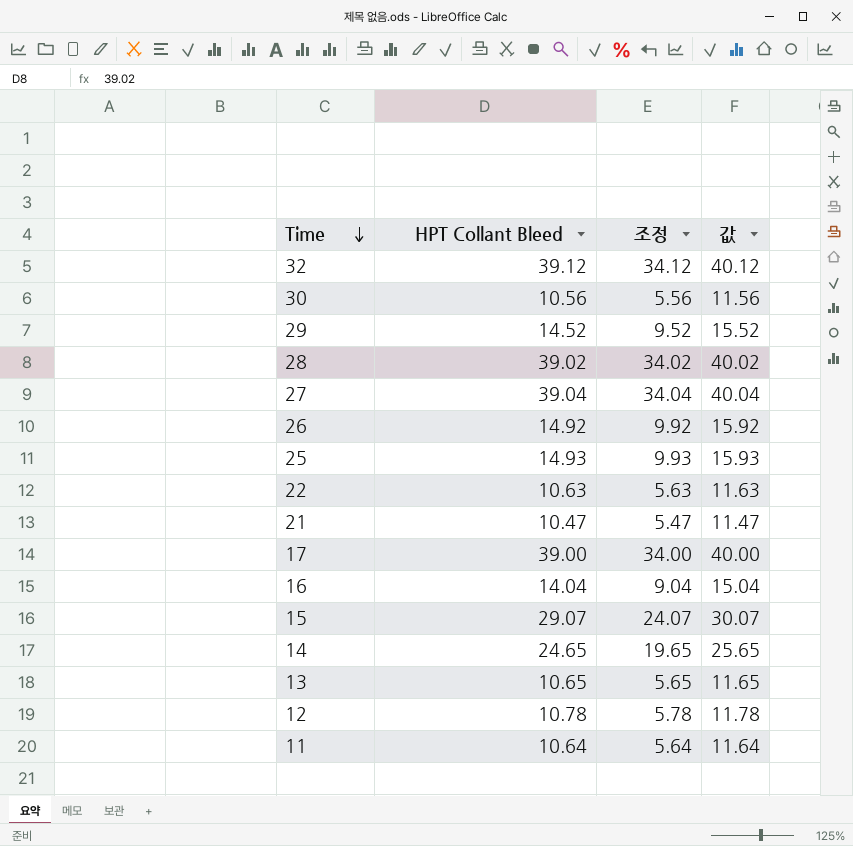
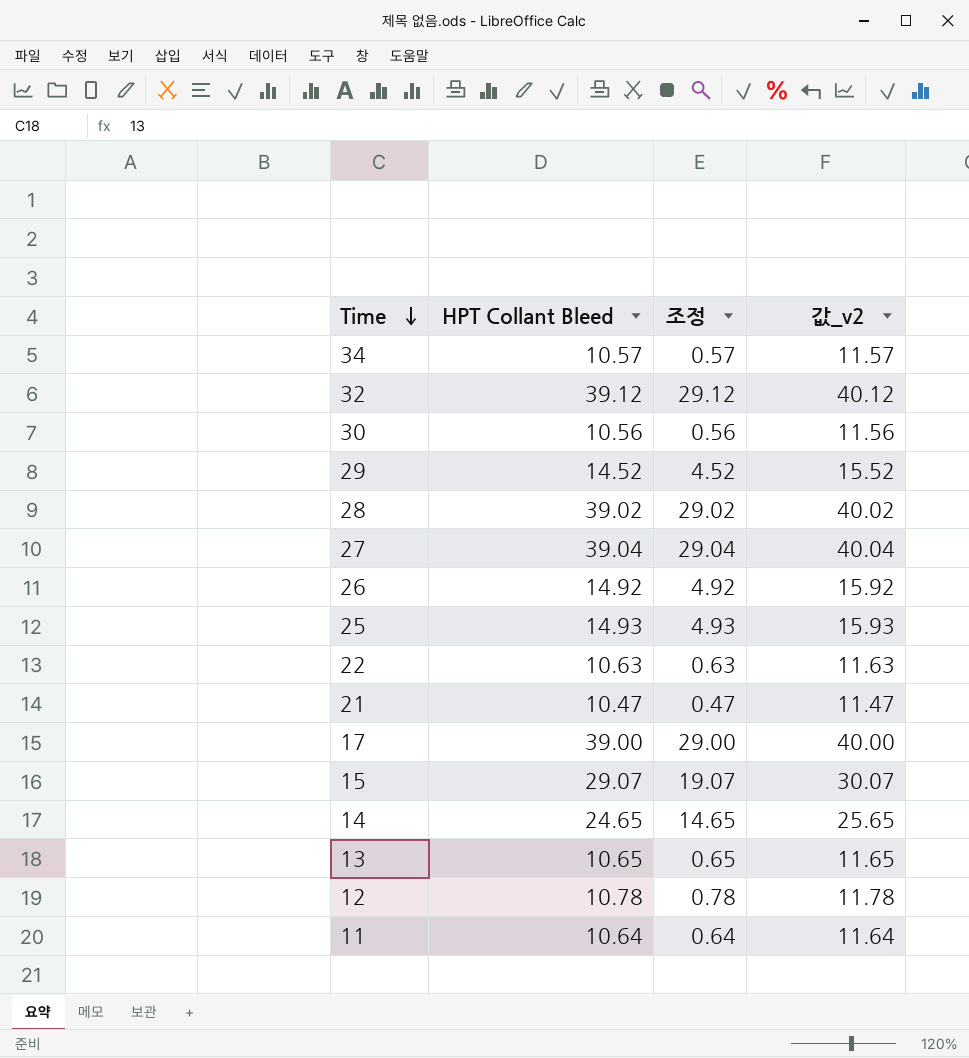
column 조정 | formula: [HPT Collant Bleed] - 5 -> [HPT Collant Bleed] - 10
column name: 값 -> 값_v2
row 16: 14.04 | 9.04 | 15.04 -> none
row 34: none -> 10.57 | 0.57 | 11.57

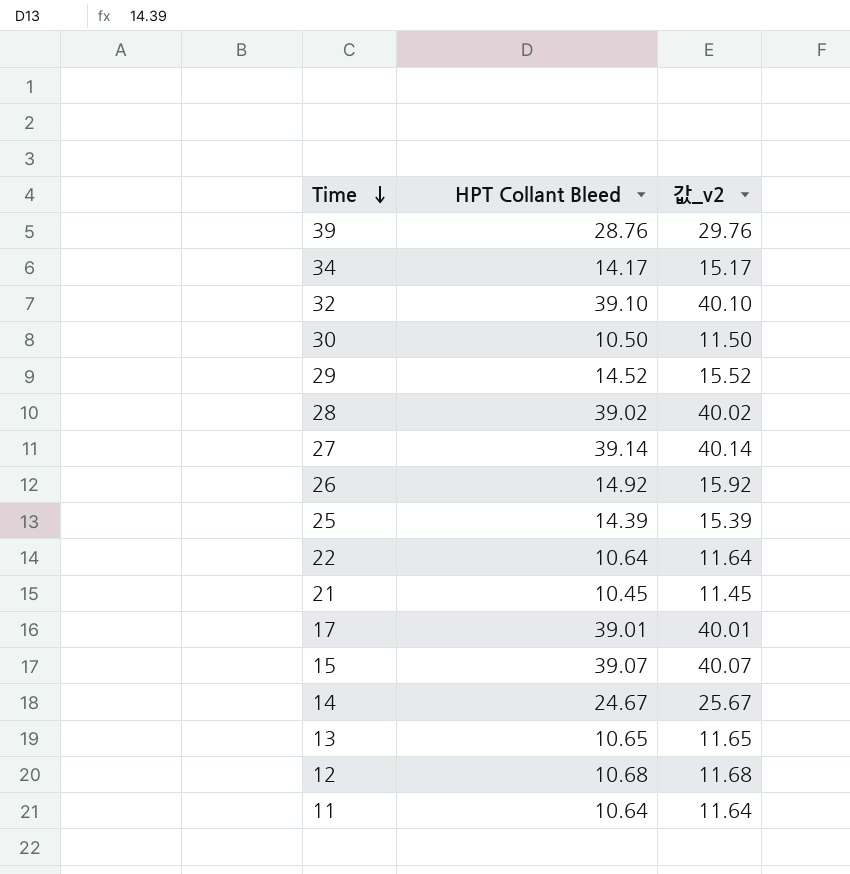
column 조정 | formula: [HPT Collant Bleed] - 10 -> none
row 39: none -> 28.76 | 29.76
34 | HPT Collant Bleed: 10.57 -> 14.17
34 | 값_v2: 11.57 -> 15.17
32 | HPT Collant Bleed: 39.12 -> 39.10
32 | 값_v2: 40.12 -> 40.10
30 | HPT Collant Bleed: 10.56 -> 10.50
30 | 값_v2: 11.56 -> 11.50
27 | HPT Collant Bleed: 39.04 -> 39.14
27 | 값_v2: 40.04 -> 40.14
25 | HPT Collant Bleed: 14.93 -> 14.39
25 | 값_v2: 15.93 -> 15.39
22 | HPT Collant Bleed: 10.63 -> 10.64
22 | 값_v2: 11.63 -> 11.64
21 | HPT Collant Bleed: 10.47 -> 10.45
21 | 값_v2: 11.47 -> 11.45
17 | HPT Collant Bleed: 39.00 -> 39.01
17 | 값_v2: 40.00 -> 40.01
15 | HPT Collant Bleed: 29.07 -> 39.07
15 | 값_v2: 30.07 -> 40.07
14 | HPT Collant Bleed: 24.65 -> 24.67
14 | 값_v2: 25.65 -> 25.67
12 | HPT Collant Bleed: 10.78 -> 10.68
12 | 값_v2: 11.78 -> 11.68

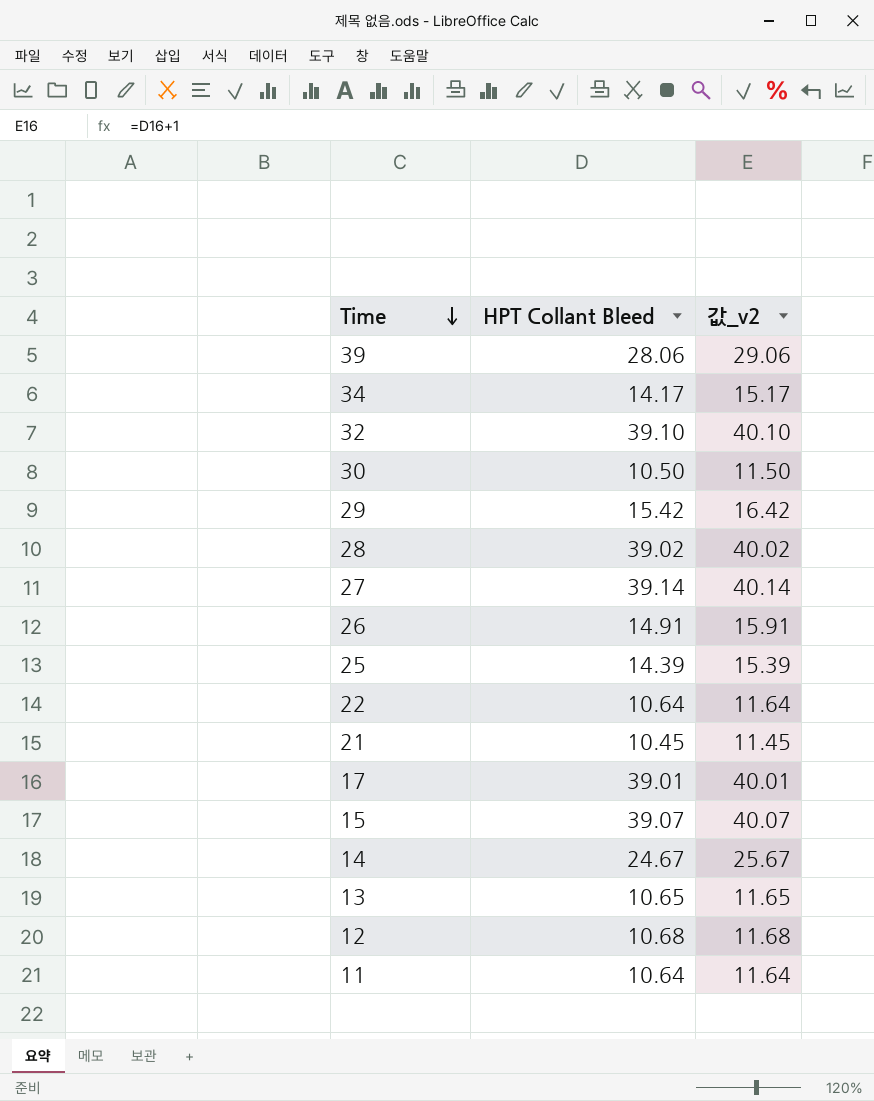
39 | HPT Collant Bleed: 28.76 -> 28.06
39 | 값_v2: 29.76 -> 29.06
29 | HPT Collant Bleed: 14.52 -> 15.42
29 | 값_v2: 15.52 -> 16.42
26 | HPT Collant Bleed: 14.92 -> 14.91
26 | 값_v2: 15.92 -> 15.91

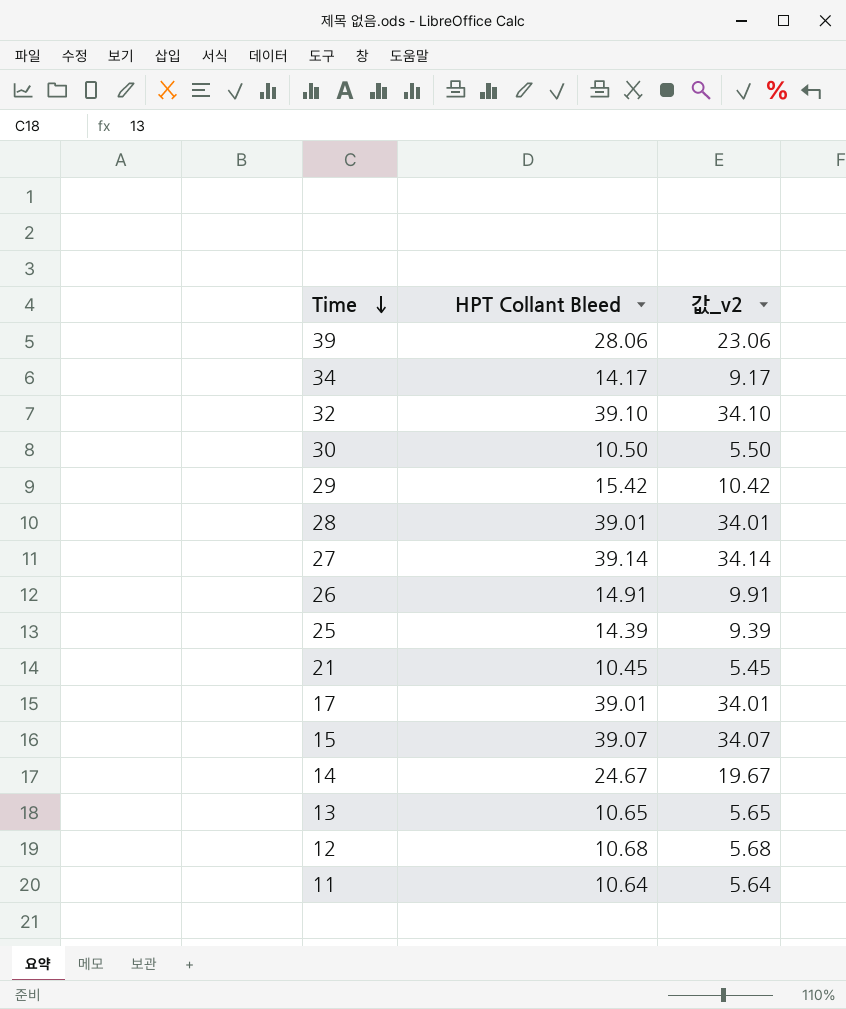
column 값_v2 | formula: [HPT Collant Bleed] + 1 -> [HPT Collant Bleed] - 5
row 22: 10.64 | 11.64 -> none
28 | HPT Collant Bleed: 39.02 -> 39.01

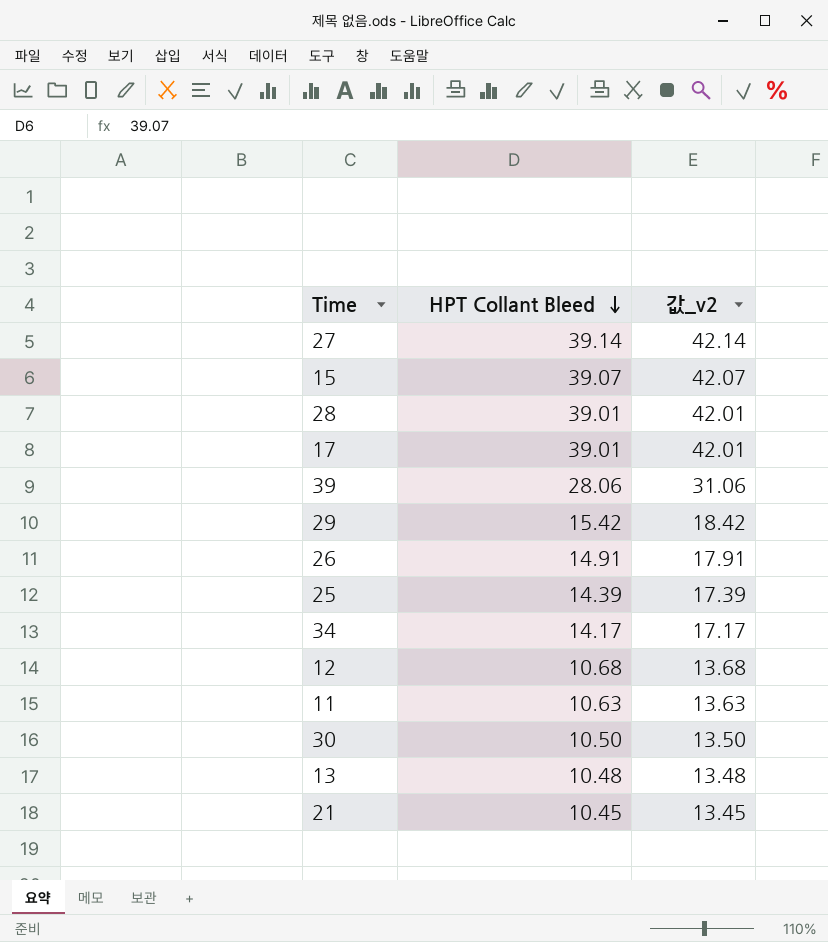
row order: Time descending -> HPT Collant Bleed descending
column 값_v2 | formula: [HPT Collant Bleed] - 5 -> [HPT Collant Bleed] + 3
row 32: 39.10 | 34.10 -> none
row 14: 24.67 | 19.67 -> none
11 | HPT Collant Bleed: 10.64 -> 10.63
13 | HPT Collant Bleed: 10.65 -> 10.48

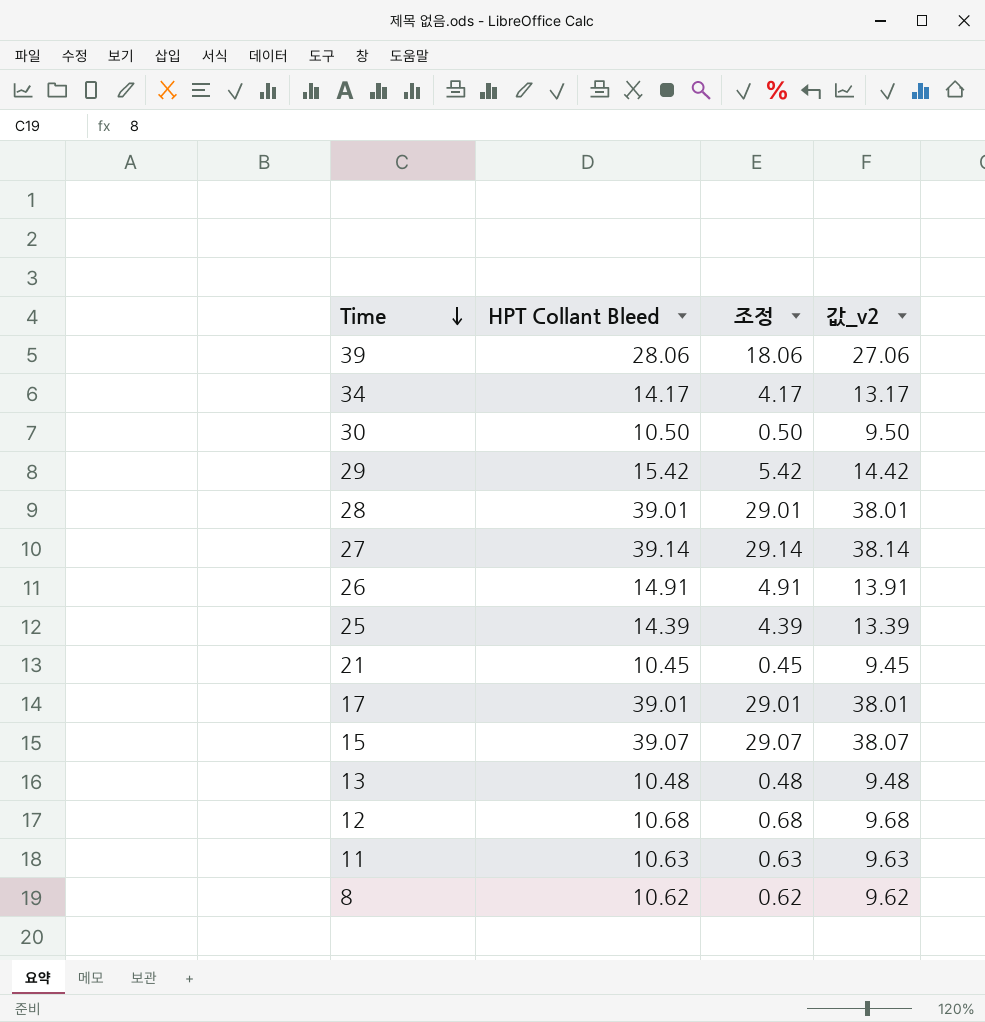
row order: HPT Collant Bleed descending -> Time descending
column 조정 | formula: none -> [HPT Collant Bleed] - 10
column 값_v2 | formula: [HPT Collant Bleed] + 3 -> [HPT Collant Bleed] - 1
row 8: none -> 10.62 | 0.62 | 9.62

